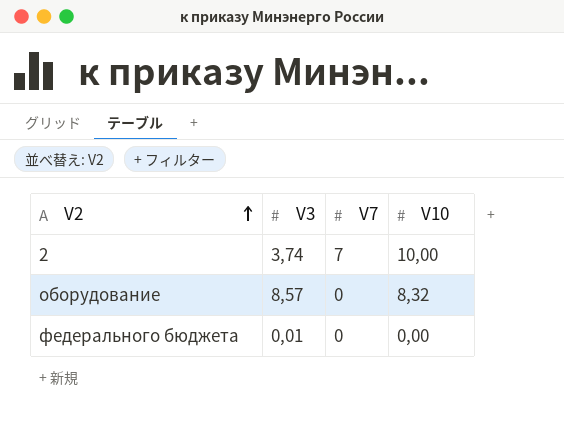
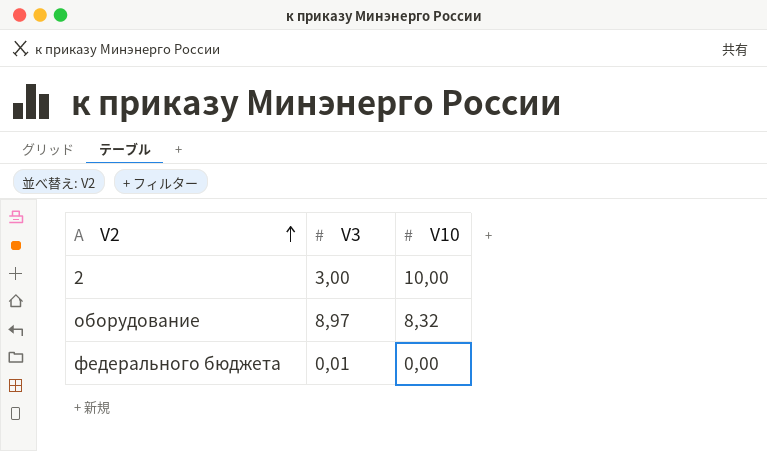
column V7 | position: 3 -> none
2 | V3: 3,74 -> 3,00
оборудование | V3: 8,57 -> 8,97

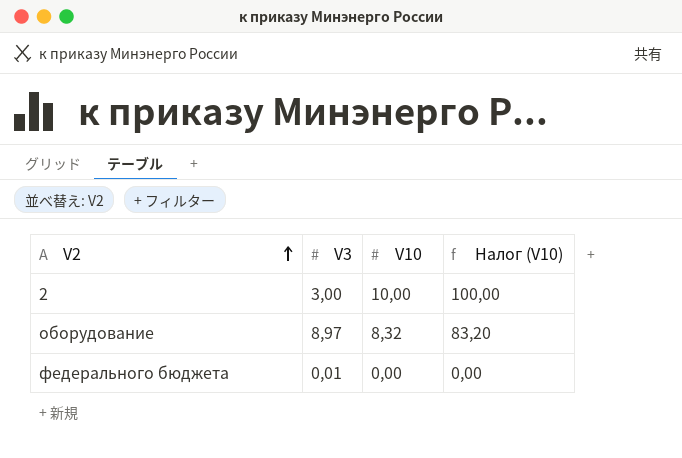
column Налог (V10) | formula: none -> [V10] * 10

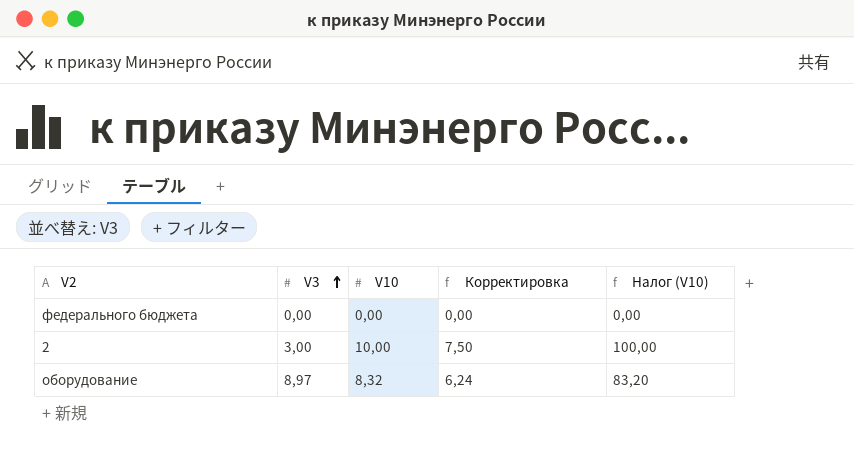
row order: V2 ascending -> V3 ascending
column Корректировка | formula: none -> [V10] * 0,75
федерального бюджета | V3: 0,01 -> 0,00

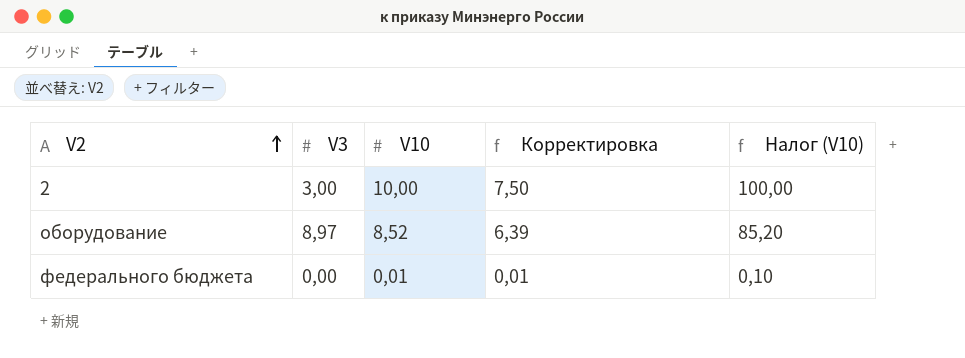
row order: V3 ascending -> V2 ascending
оборудование | V10: 8,32 -> 8,52
оборудование | Корректировка: 6,24 -> 6,39
оборудование | Налог (V10): 83,20 -> 85,20
федерального бюджета | V10: 0,00 -> 0,01
федерального бюджета | Корректировка: 0,00 -> 0,01
федерального бюджета | Налог (V10): 0,00 -> 0,10

